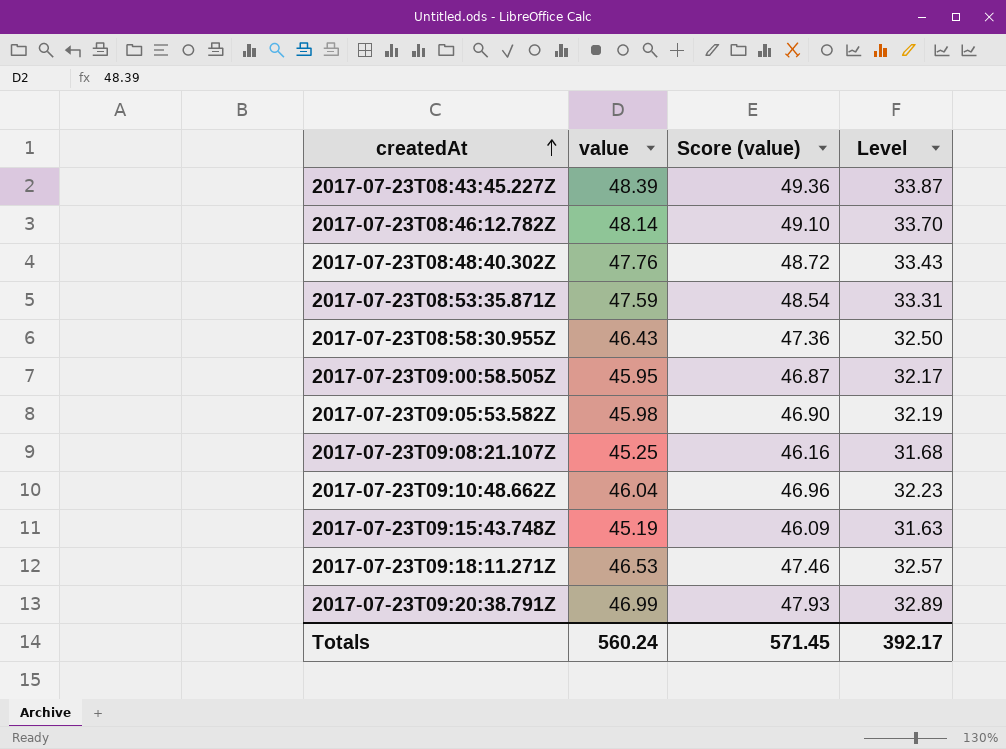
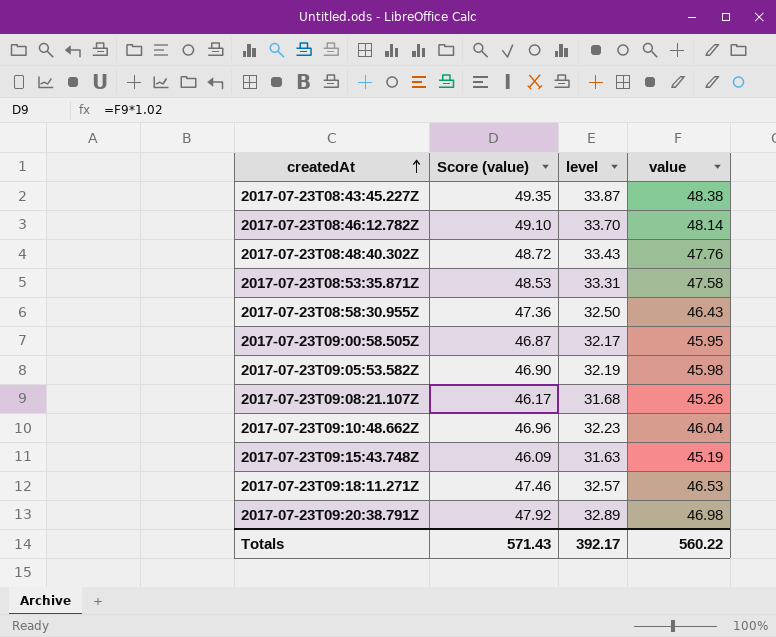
column name: Level -> level
column value | position: 2 -> 4
2017-07-23T08:43:45.227Z | Score (value): 49.36 -> 49.35
2017-07-23T08:43:45.227Z | value: 48.39 -> 48.38
2017-07-23T08:53:35.871Z | Score (value): 48.54 -> 48.53
2017-07-23T08:53:35.871Z | value: 47.59 -> 47.58
2017-07-23T09:08:21.107Z | Score (value): 46.16 -> 46.17
2017-07-23T09:08:21.107Z | value: 45.25 -> 45.26
2017-07-23T09:20:38.791Z | Score (value): 47.93 -> 47.92
2017-07-23T09:20:38.791Z | value: 46.99 -> 46.98
Totals | Score (value): 571.45 -> 571.43
Totals | value: 560.24 -> 560.22

